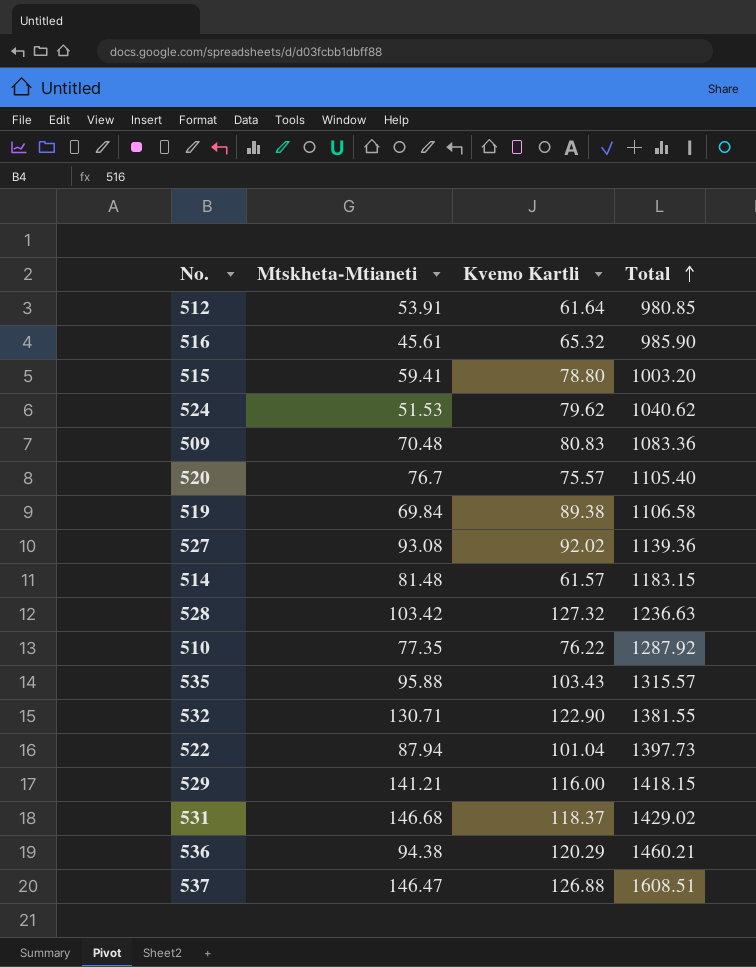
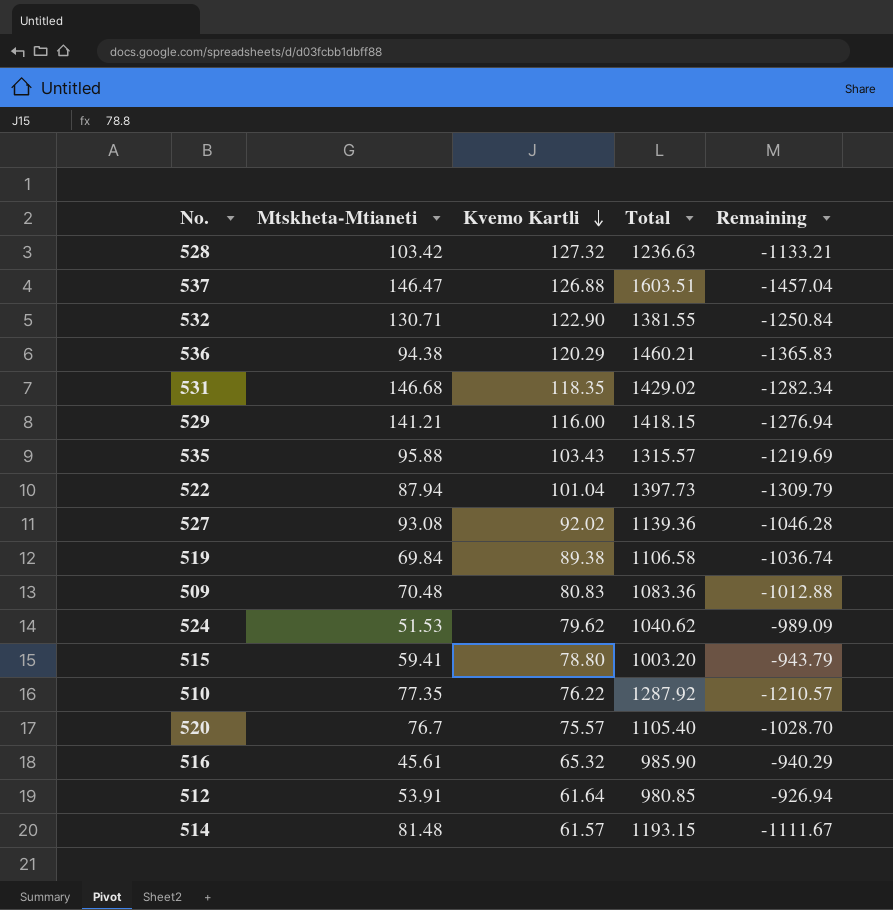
row order: Total ascending -> Kvemo Kartli descending
column Remaining | formula: none -> [Mtskheta-Mtianeti] - [Total]
537 | Total: 1608.51 -> 1603.51
531 | Kvemo Kartli: 118.37 -> 118.35
514 | Total: 1183.15 -> 1193.15

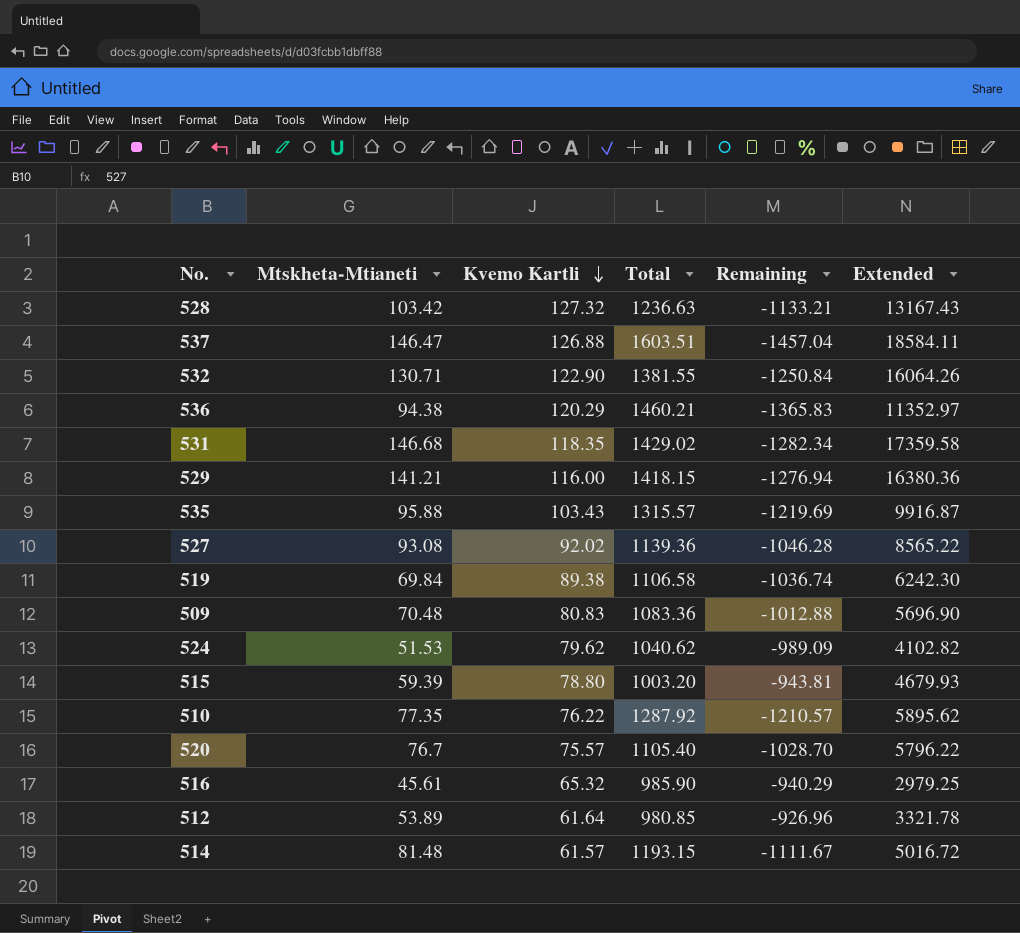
column Extended | formula: none -> [Mtskheta-Mtianeti] * [Kvemo Kartli]
row 522: 87.94 | 101.04 | 1397.73 | -1309.79 -> none
515 | Mtskheta-Mtianeti: 59.41 -> 59.39
515 | Remaining: -943.79 -> -943.81
512 | Mtskheta-Mtianeti: 53.91 -> 53.89
512 | Remaining: -926.94 -> -926.96

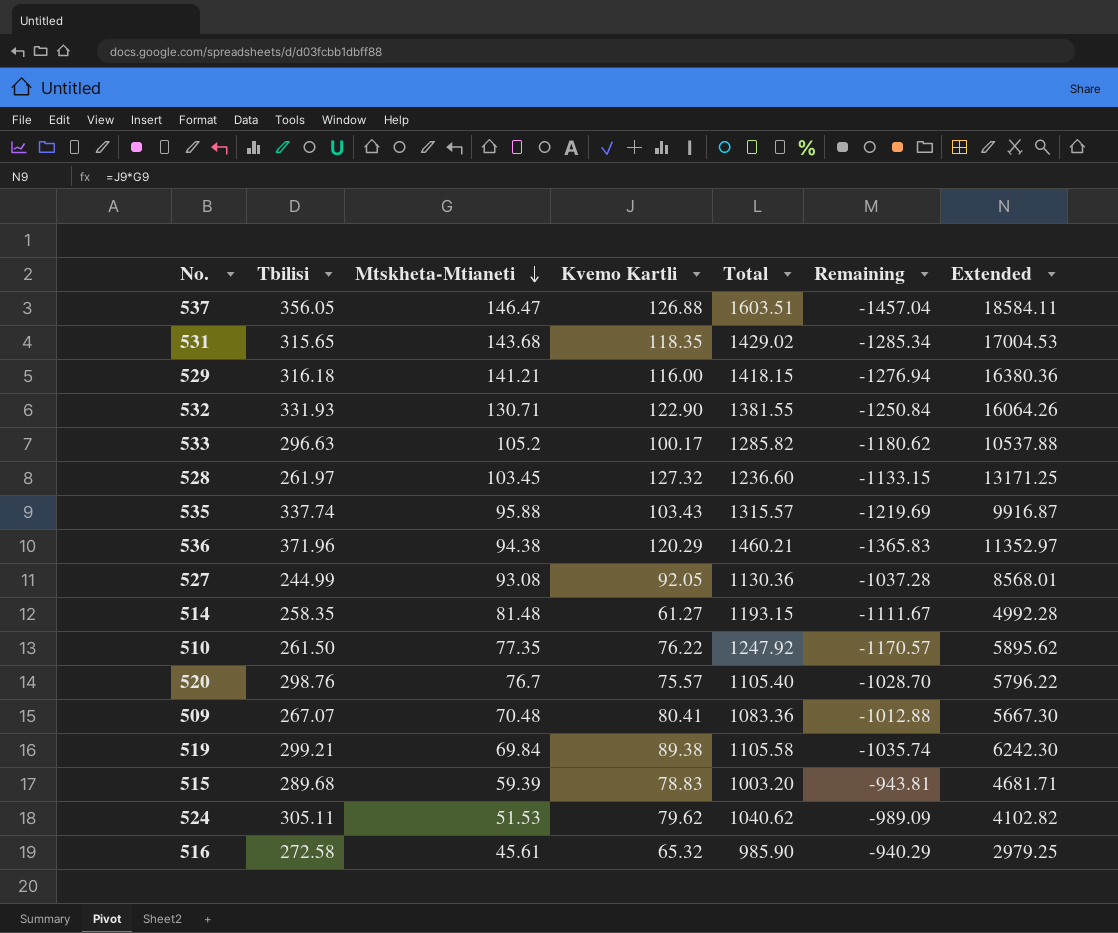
row order: Kvemo Kartli descending -> Mtskheta-Mtianeti descending
column Tbilisi | position: none -> 2
row 512: 53.89 | 61.64 | 980.85 | -926.96 | 3321.78 -> none
531 | Mtskheta-Mtianeti: 146.68 -> 143.68
531 | Remaining: -1282.34 -> -1285.34
531 | Extended: 17359.58 -> 17004.53
row 533: none -> 296.63 | 105.2 | 100.17 | 1285.82 | -1180.62 | 10537.88
528 | Mtskheta-Mtianeti: 103.42 -> 103.45
528 | Total: 1236.63 -> 1236.60
528 | Remaining: -1133.21 -> -1133.15
528 | Extended: 13167.43 -> 13171.25
527 | Kvemo Kartli: 92.02 -> 92.05
527 | Total: 1139.36 -> 1130.36
527 | Remaining: -1046.28 -> -1037.28
527 | Extended: 8565.22 -> 8568.01
514 | Kvemo Kartli: 61.57 -> 61.27
514 | Extended: 5016.72 -> 4992.28
510 | Total: 1287.92 -> 1247.92
510 | Remaining: -1210.57 -> -1170.57
509 | Kvemo Kartli: 80.83 -> 80.41
509 | Extended: 5696.90 -> 5667.30
519 | Total: 1106.58 -> 1105.58
519 | Remaining: -1036.74 -> -1035.74
515 | Kvemo Kartli: 78.80 -> 78.83
515 | Extended: 4679.93 -> 4681.71

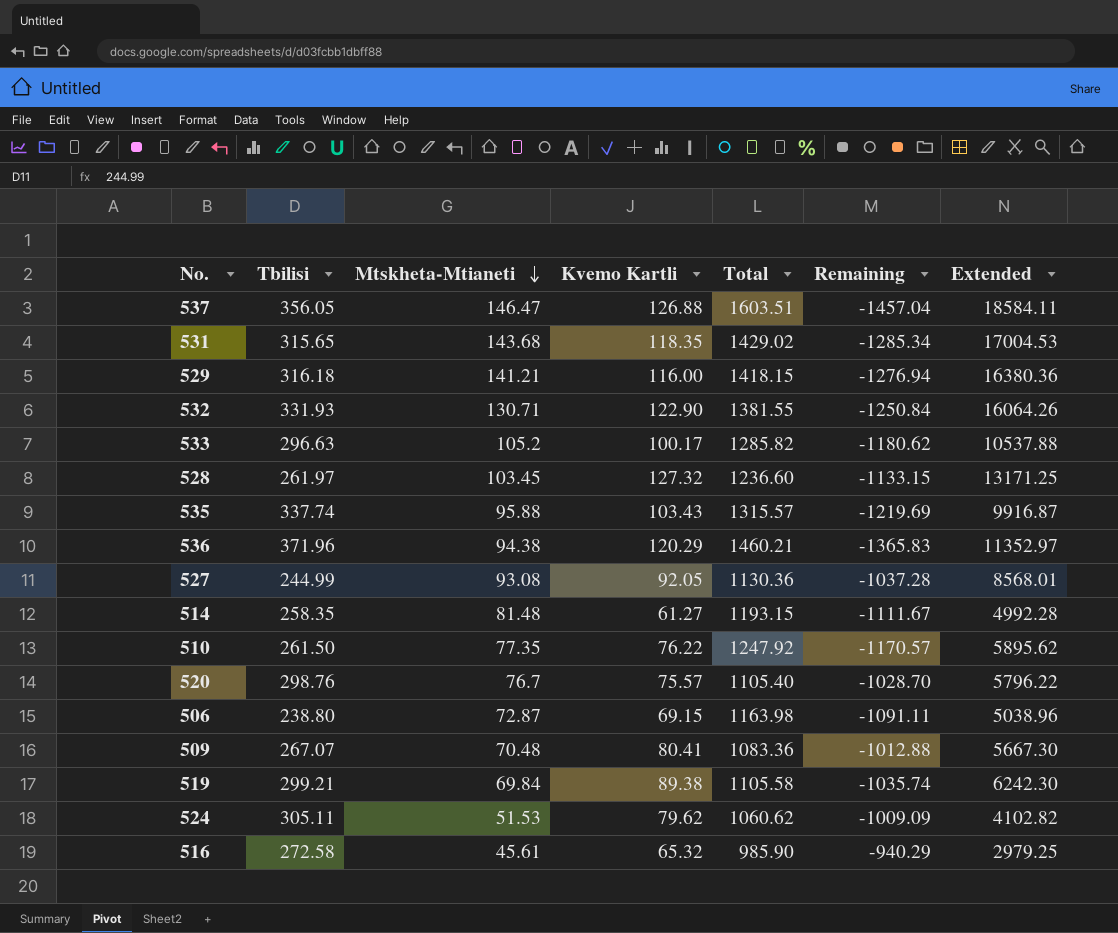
row 515: 289.68 | 59.39 | 78.83 | 1003.20 | -943.81 | 4681.71 -> none
row 506: none -> 238.80 | 72.87 | 69.15 | 1163.98 | -1091.11 | 5038.96
524 | Total: 1040.62 -> 1060.62
524 | Remaining: -989.09 -> -1009.09

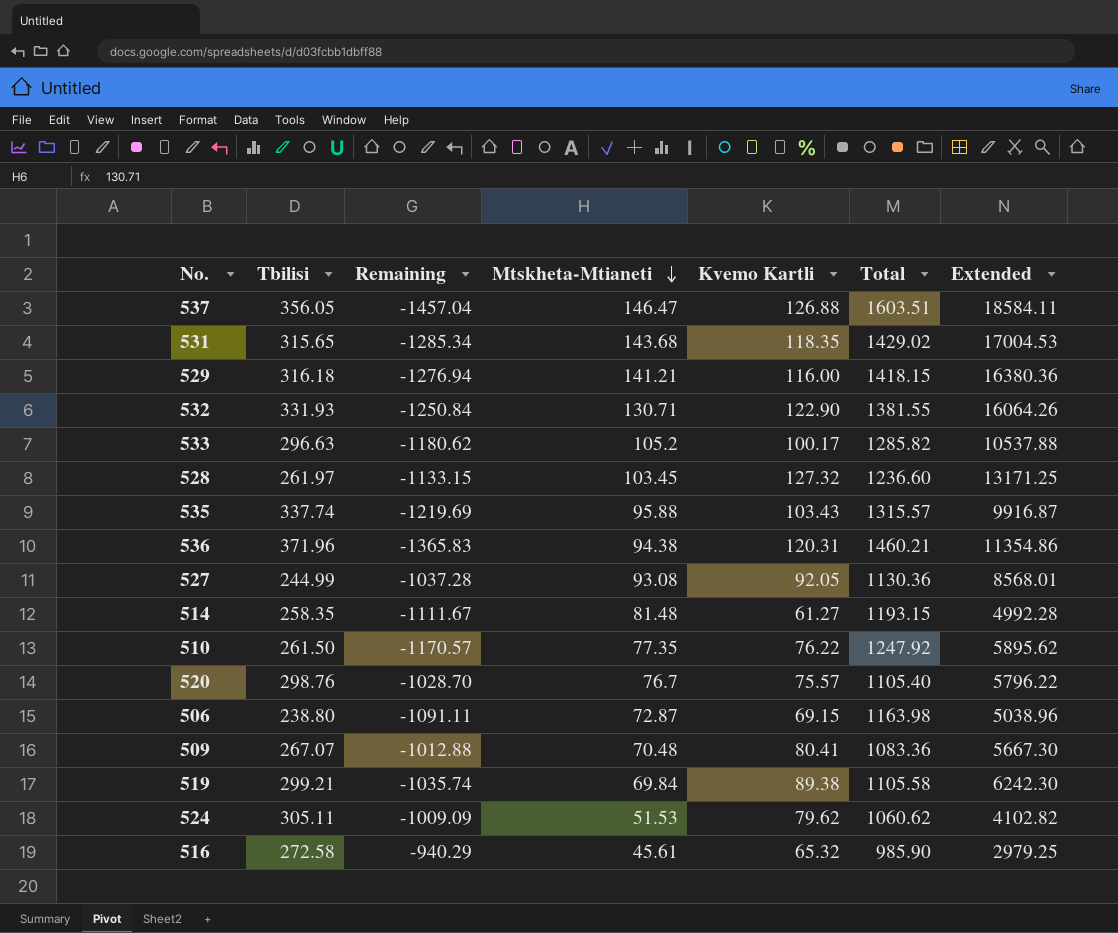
column Remaining | position: 6 -> 3
536 | Kvemo Kartli: 120.29 -> 120.31
536 | Extended: 11352.97 -> 11354.86

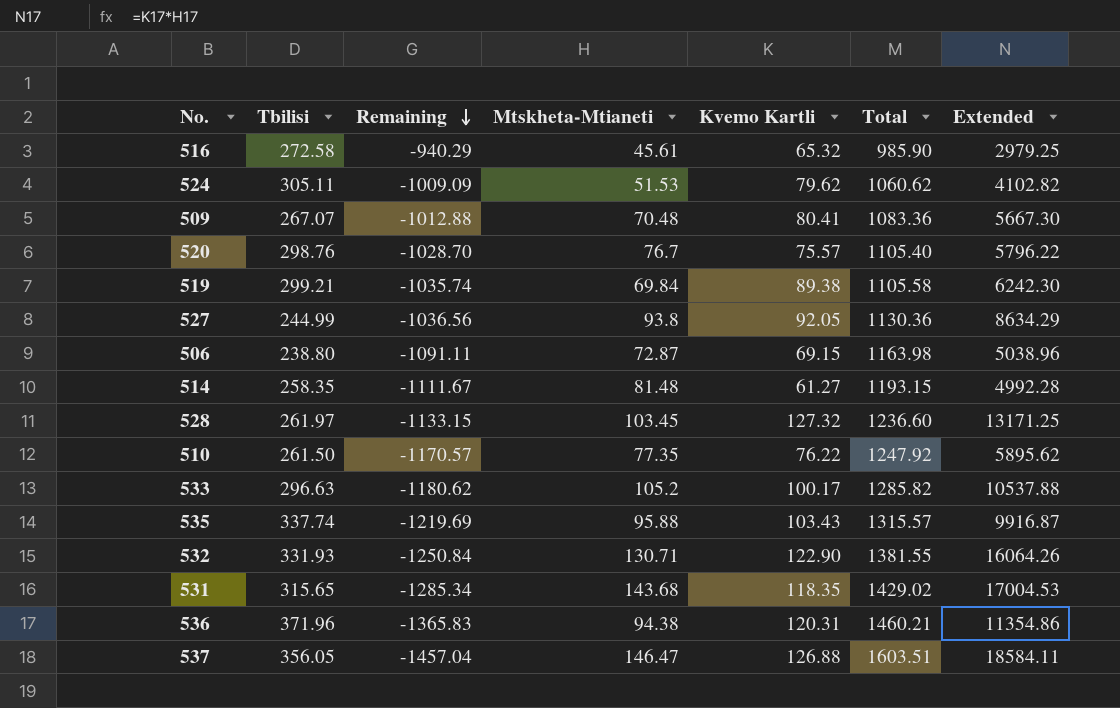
row order: Mtskheta-Mtianeti descending -> Remaining descending
row 529: 316.18 | -1276.94 | 141.21 | 116.00 | 1418.15 | 16380.36 -> none
527 | Remaining: -1037.28 -> -1036.56
527 | Mtskheta-Mtianeti: 93.08 -> 93.8
527 | Extended: 8568.01 -> 8634.29

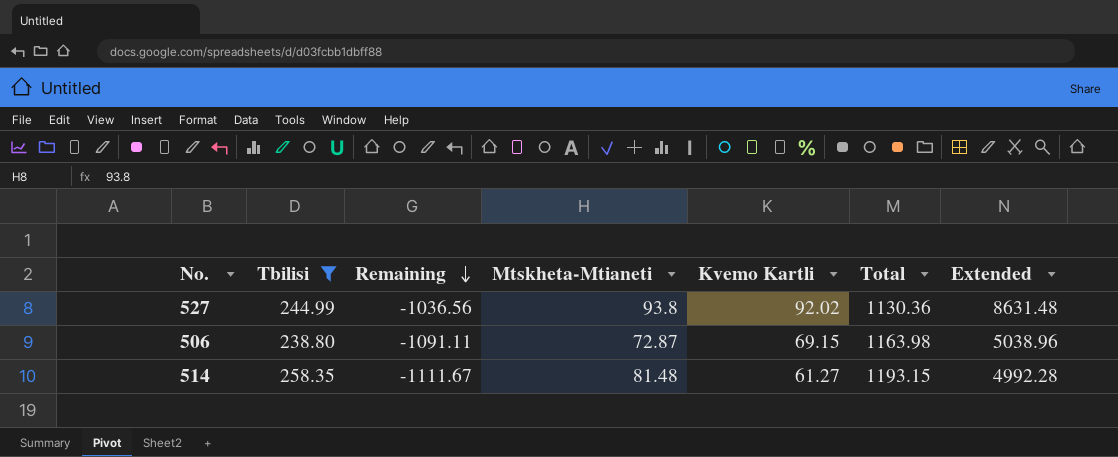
filter: none -> Tbilisi <= 258.35
527 | Kvemo Kartli: 92.05 -> 92.02
527 | Extended: 8634.29 -> 8631.48

